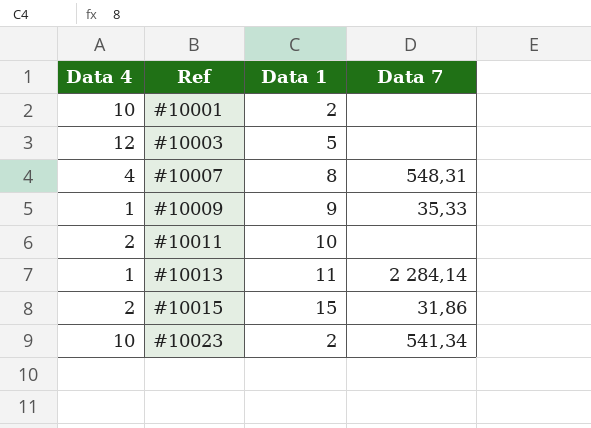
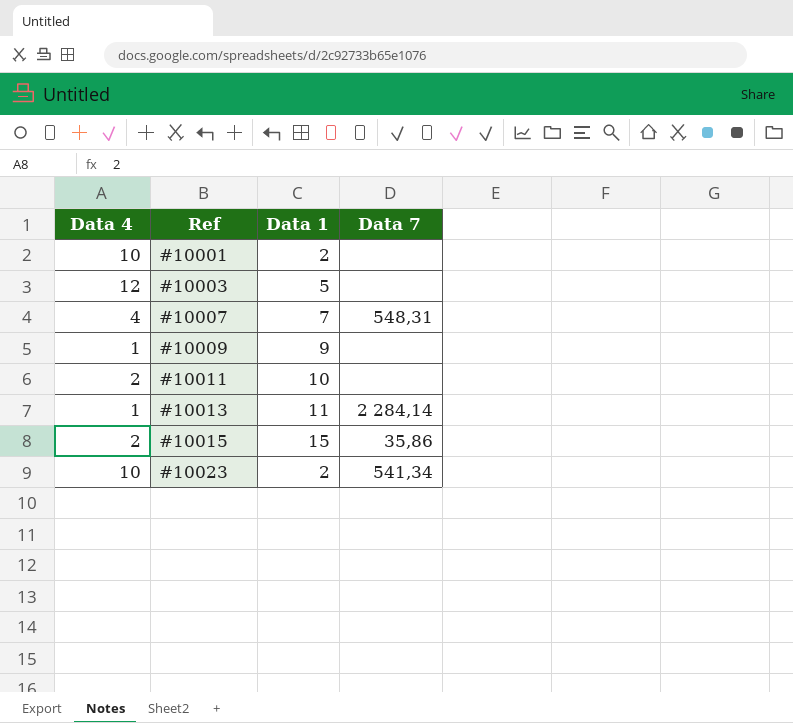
#10007 | Data 1: 8 -> 7
#10009 | Data 7: 35,33 -> none
#10015 | Data 7: 31,86 -> 35,86

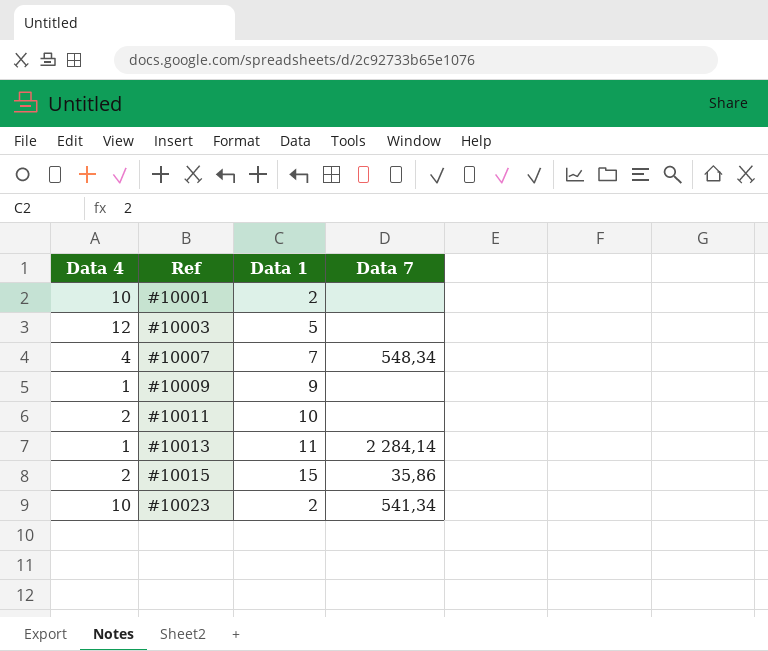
#10007 | Data 7: 548,31 -> 548,34

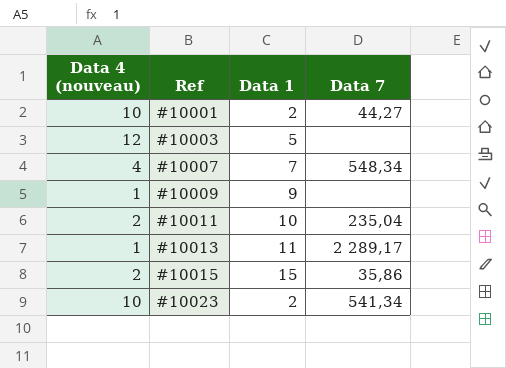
column name: Data 4 -> Data 4 (nouveau)
#10001 | Data 7: none -> 44,27
#10011 | Data 7: none -> 235,04
#10013 | Data 7: 2 284,14 -> 2 289,17

